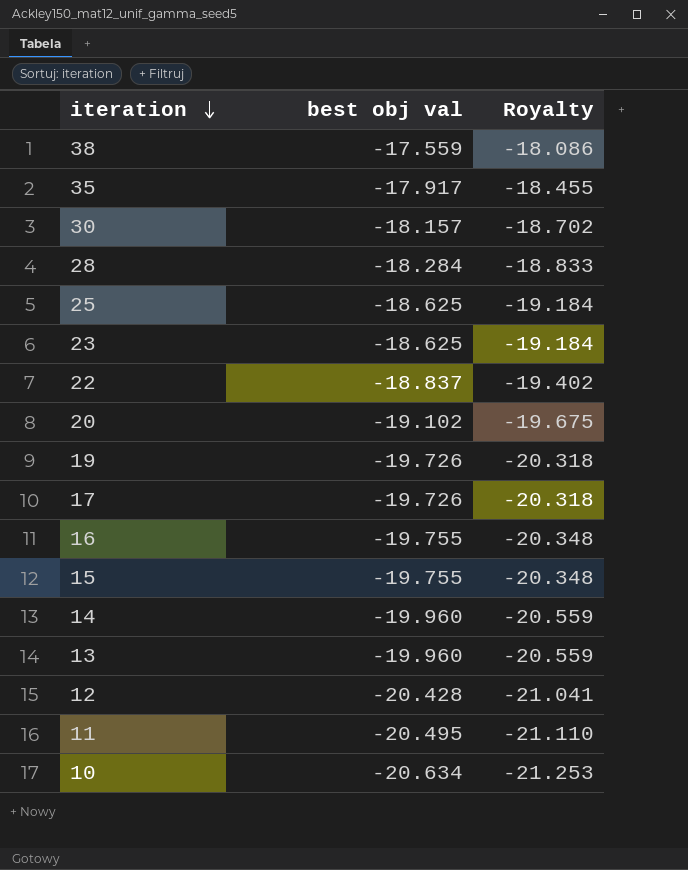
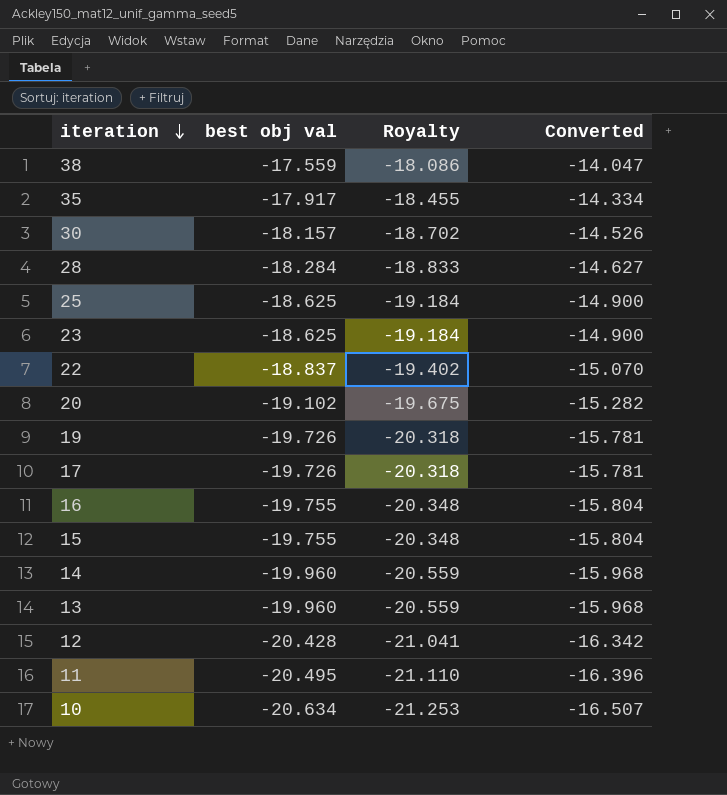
column Converted | formula: none -> [best obj val] * 0.8

